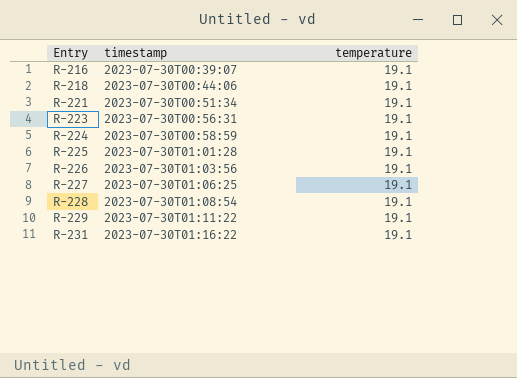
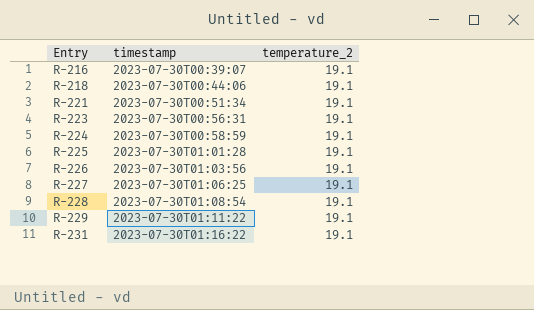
column name: temperature -> temperature_2

